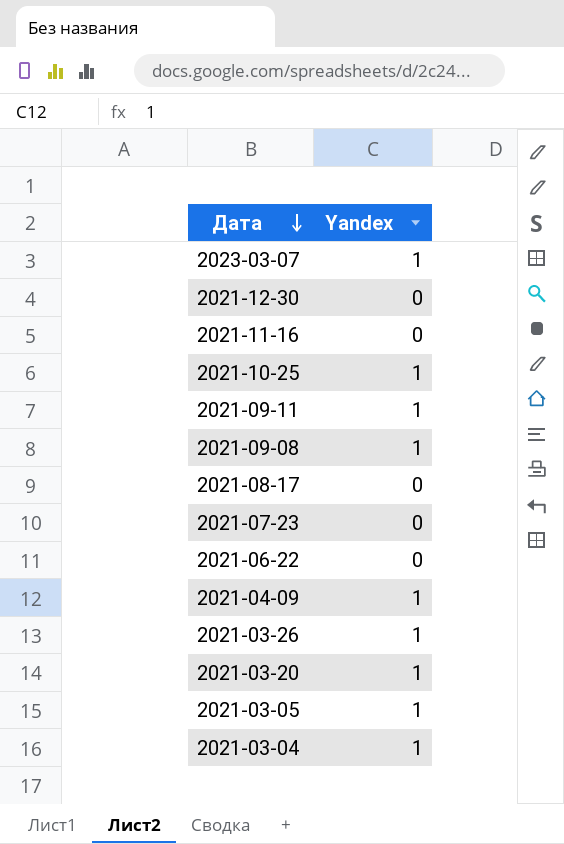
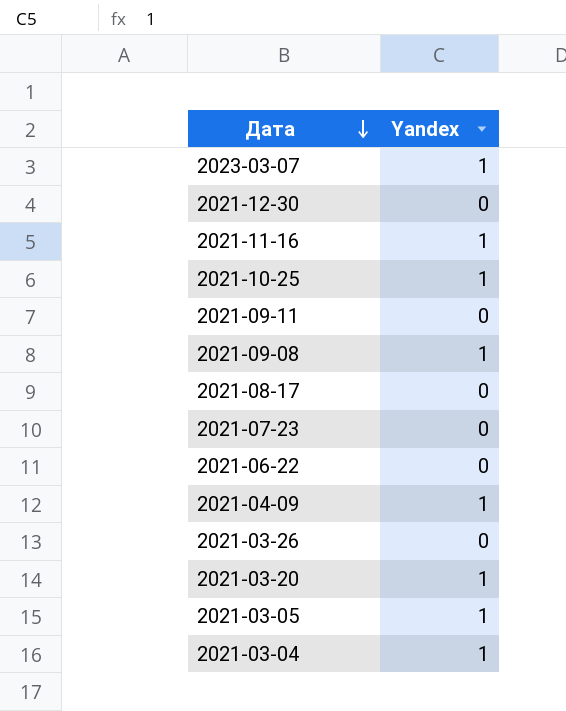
2021-11-16 | Yandex: 0 -> 1
2021-09-11 | Yandex: 1 -> 0
2021-03-26 | Yandex: 1 -> 0

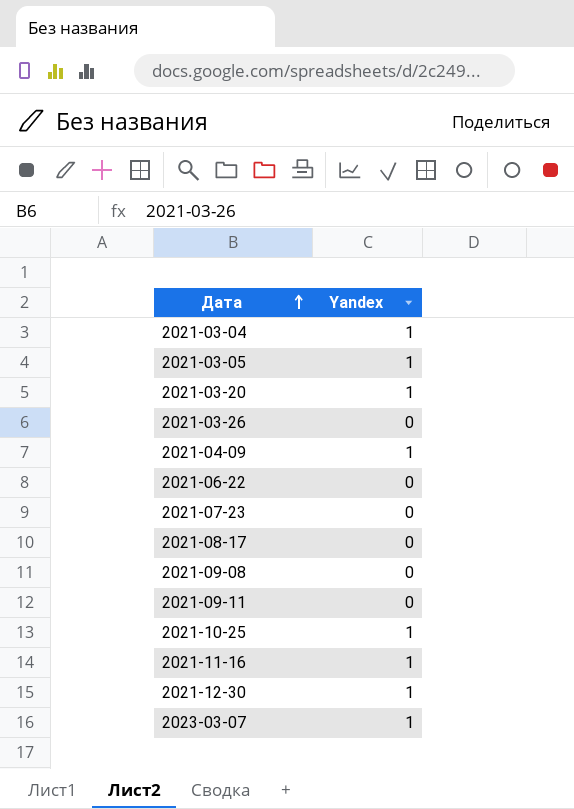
row order: Дата descending -> Дата ascending
2021-09-08 | Yandex: 1 -> 0
2021-12-30 | Yandex: 0 -> 1

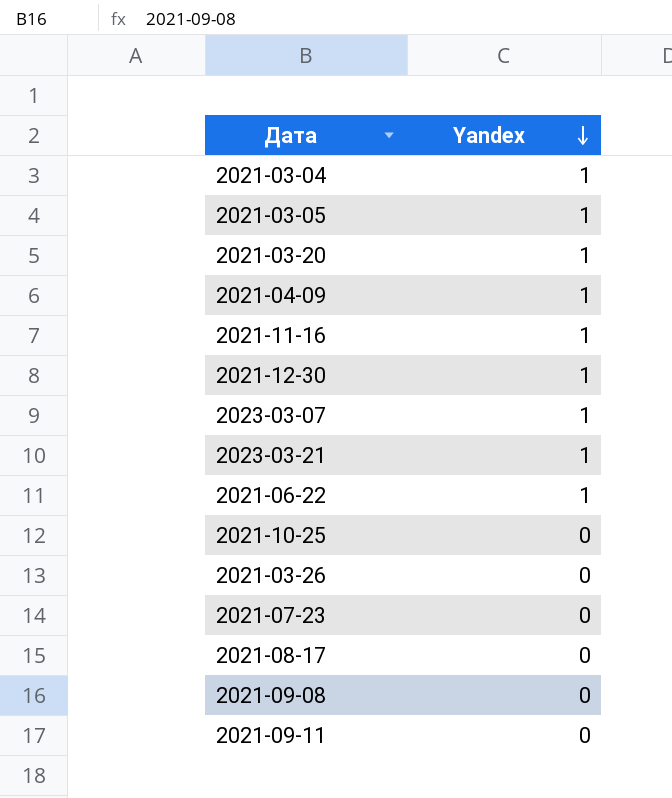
row order: Дата ascending -> Yandex descending
row 2023-03-21: none -> 1
2021-06-22 | Yandex: 0 -> 1
2021-10-25 | Yandex: 1 -> 0

